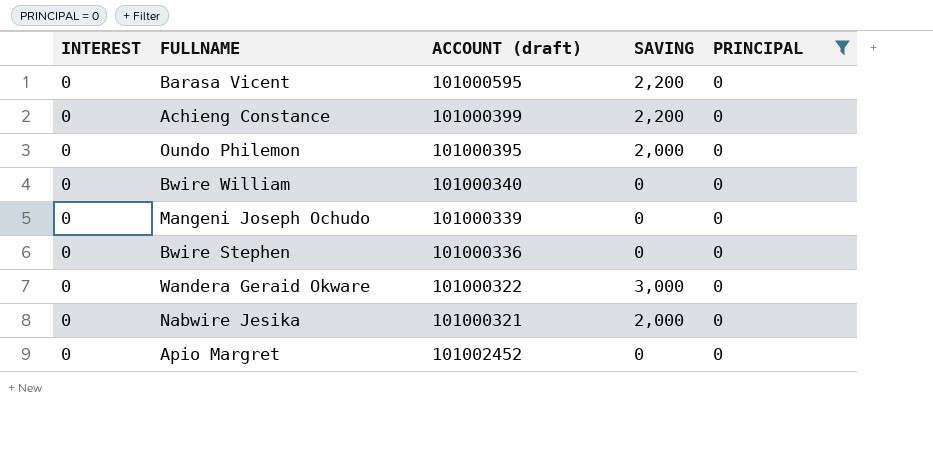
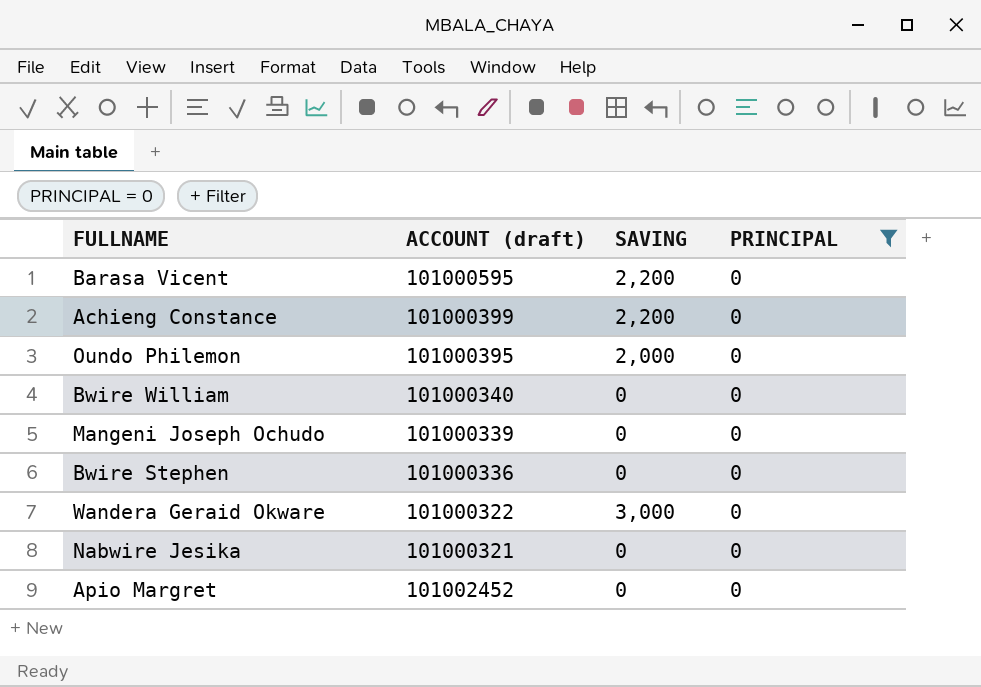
column INTEREST | position: 1 -> none
Nabwire Jesika | SAVING: 2,000 -> 0

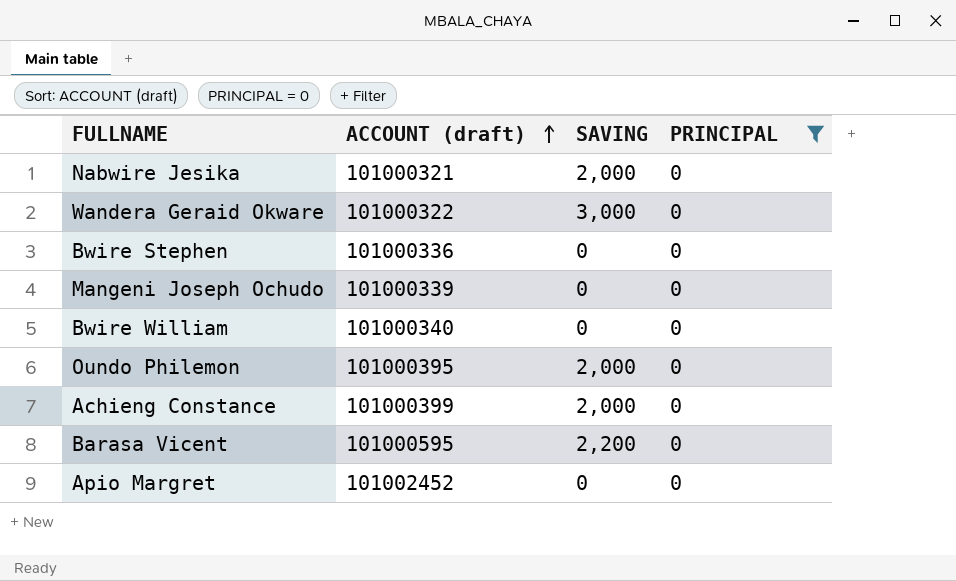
row order: none -> ACCOUNT (draft) ascending
Nabwire Jesika | SAVING: 0 -> 2,000
Achieng Constance | SAVING: 2,200 -> 2,000

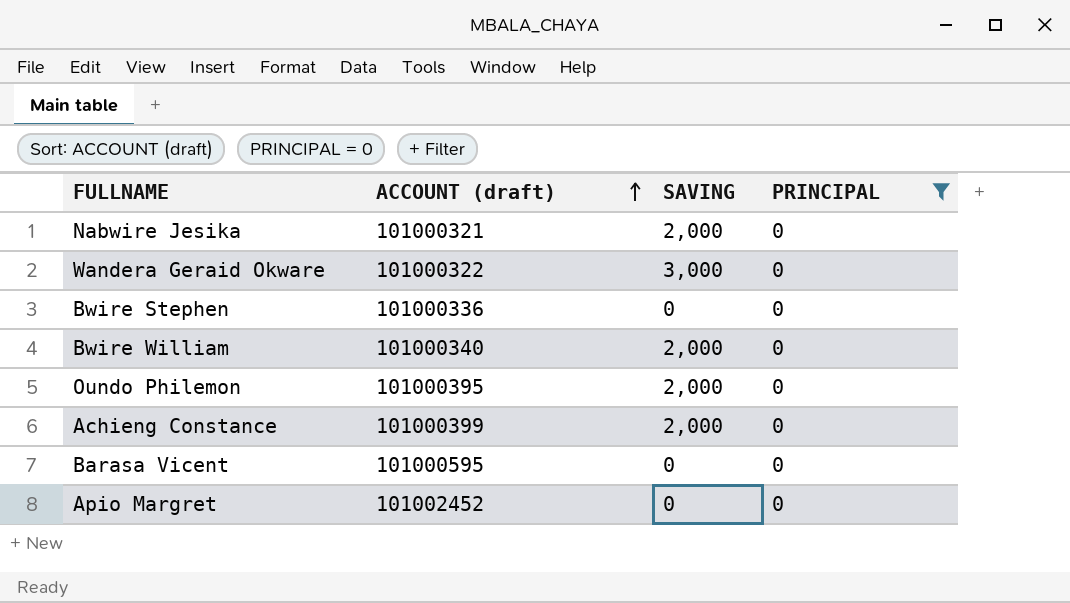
row Mangeni Joseph Ochudo: 101000339 | 0 | 0 -> none
Bwire William | SAVING: 0 -> 2,000
Barasa Vicent | SAVING: 2,200 -> 0

